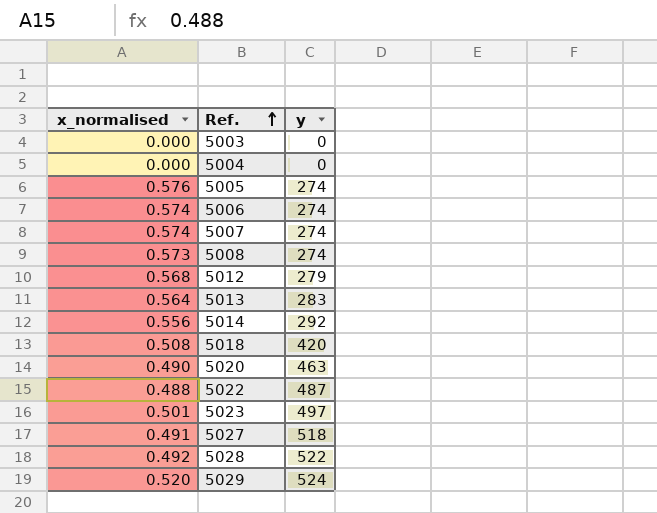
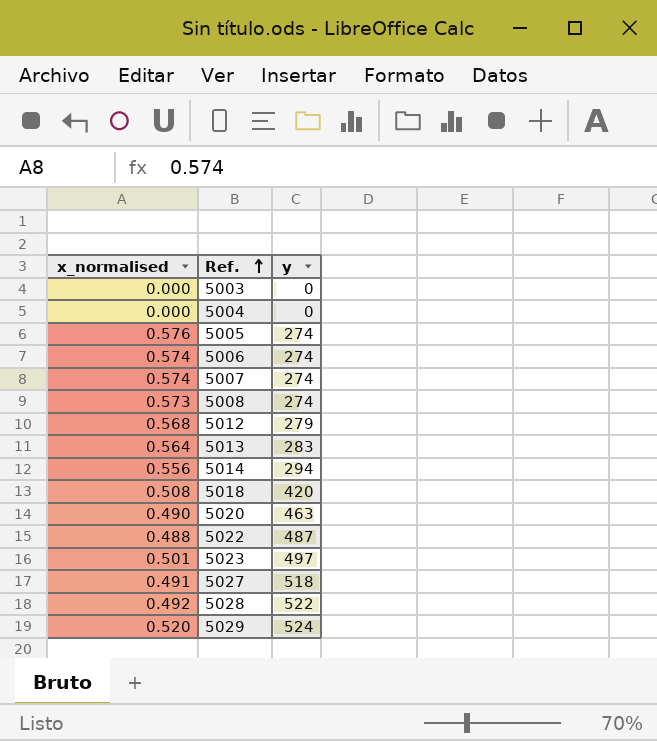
5014 | y: 292 -> 294

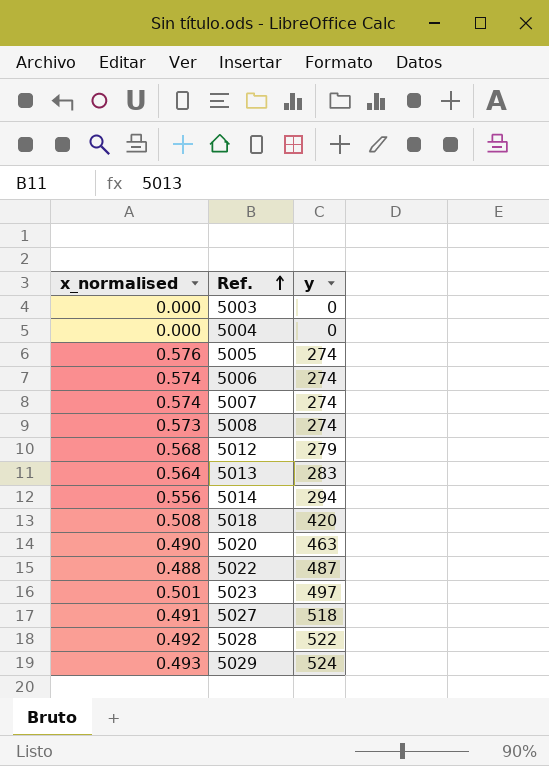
5029 | x_normalised: 0.520 -> 0.493

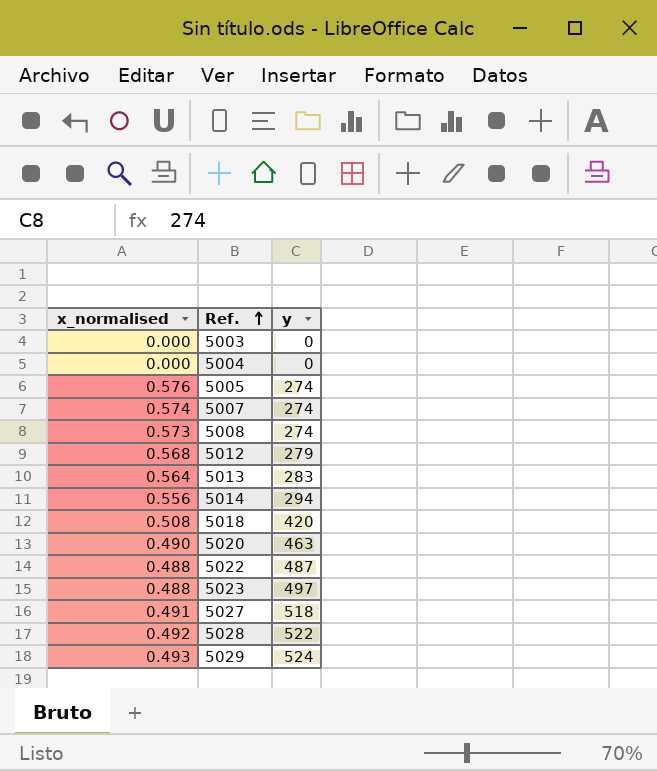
row 5006: 0.574 | 274 -> none
5023 | x_normalised: 0.501 -> 0.488

